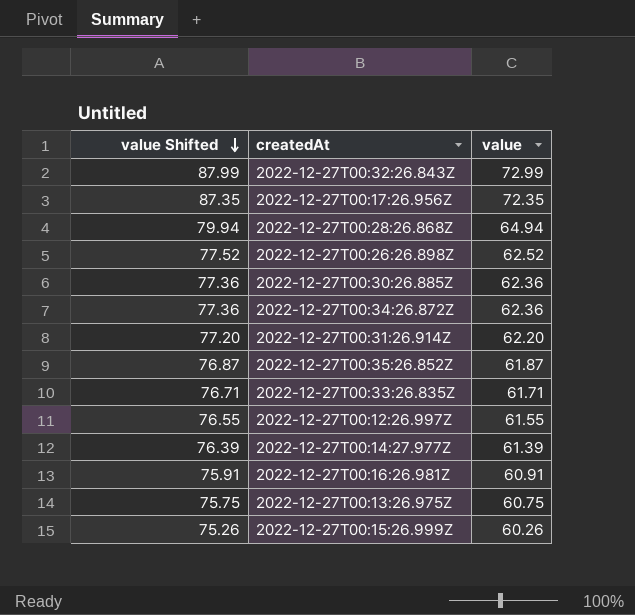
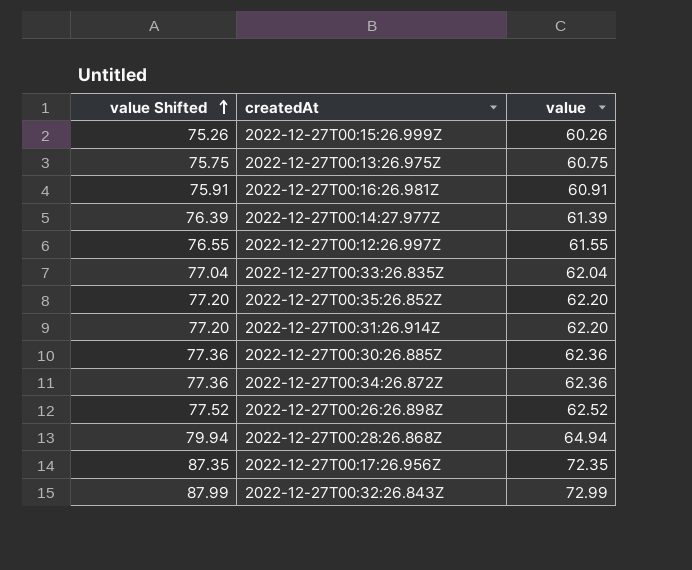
row order: value Shifted descending -> value Shifted ascending
2022-12-27T00:33:26.835Z | value Shifted: 76.71 -> 77.04
2022-12-27T00:33:26.835Z | value: 61.71 -> 62.04
2022-12-27T00:35:26.852Z | value Shifted: 76.87 -> 77.20
2022-12-27T00:35:26.852Z | value: 61.87 -> 62.20

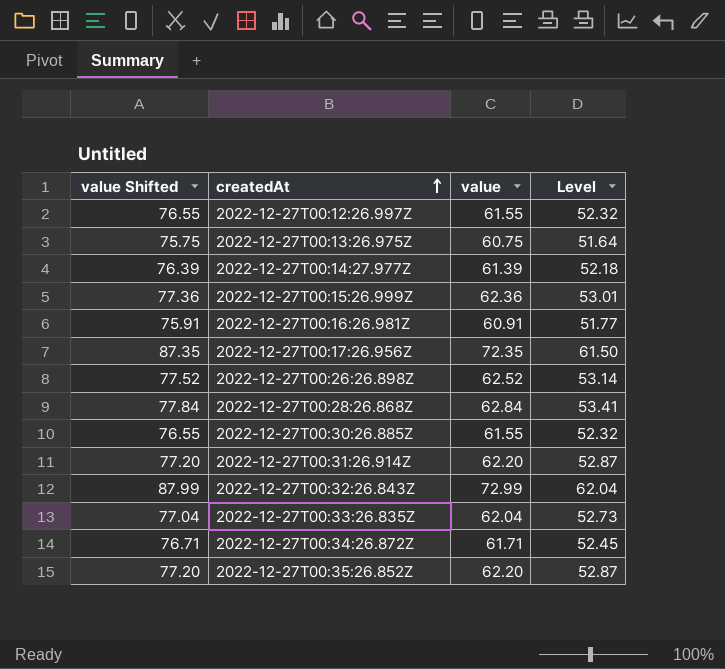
row order: value Shifted ascending -> createdAt ascending
column Level | formula: none -> [value] * 0.85
2022-12-27T00:15:26.999Z | value Shifted: 75.26 -> 77.36
2022-12-27T00:15:26.999Z | value: 60.26 -> 62.36
2022-12-27T00:28:26.868Z | value Shifted: 79.94 -> 77.84
2022-12-27T00:28:26.868Z | value: 64.94 -> 62.84
2022-12-27T00:30:26.885Z | value Shifted: 77.36 -> 76.55
2022-12-27T00:30:26.885Z | value: 62.36 -> 61.55
2022-12-27T00:34:26.872Z | value Shifted: 77.36 -> 76.71
2022-12-27T00:34:26.872Z | value: 62.36 -> 61.71

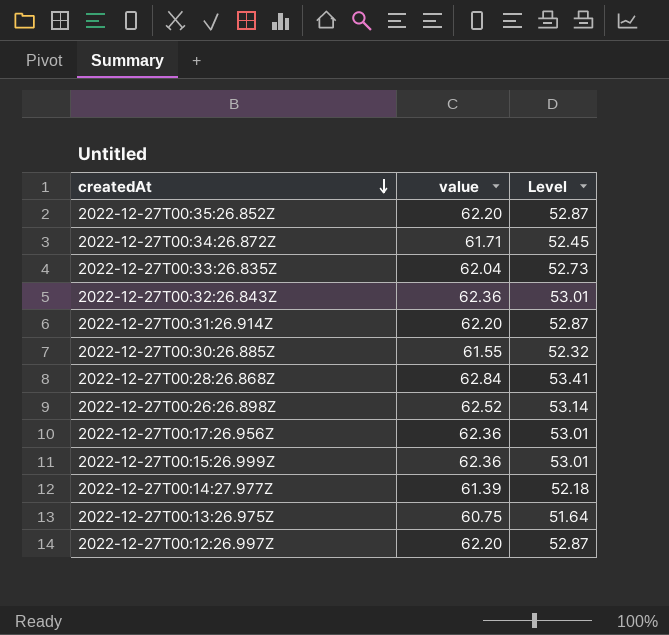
row order: createdAt ascending -> createdAt descending
column value Shifted | formula: [value] + 15 -> none
row 2022-12-27T00:16:26.981Z: 75.91 | 60.91 | 51.77 -> none
2022-12-27T00:32:26.843Z | value: 72.99 -> 62.36
2022-12-27T00:32:26.843Z | Level: 62.04 -> 53.01
2022-12-27T00:17:26.956Z | value: 72.35 -> 62.36
2022-12-27T00:17:26.956Z | Level: 61.50 -> 53.01
2022-12-27T00:12:26.997Z | value: 61.55 -> 62.20
2022-12-27T00:12:26.997Z | Level: 52.32 -> 52.87

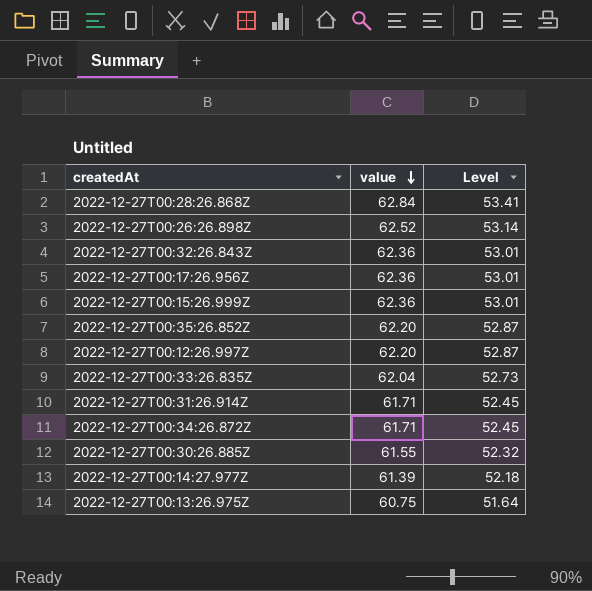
row order: createdAt descending -> value descending
2022-12-27T00:31:26.914Z | value: 62.20 -> 61.71
2022-12-27T00:31:26.914Z | Level: 52.87 -> 52.45

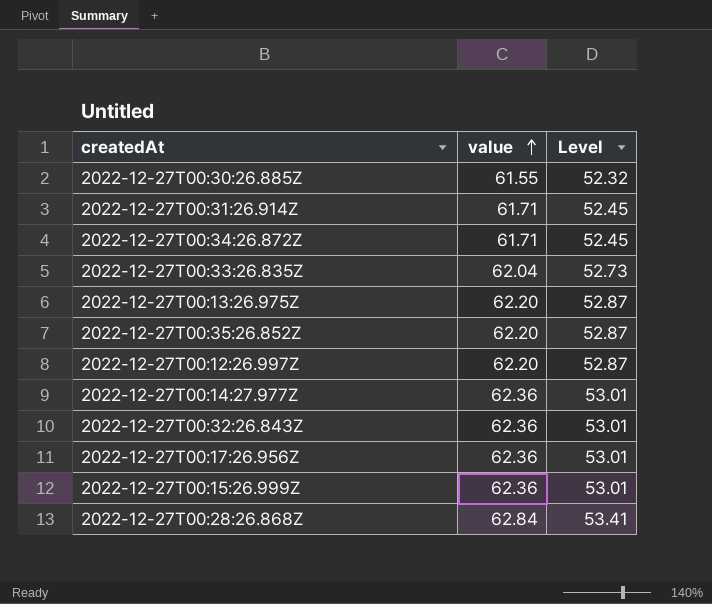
row order: value descending -> value ascending
row 2022-12-27T00:26:26.898Z: 62.52 | 53.14 -> none
2022-12-27T00:13:26.975Z | value: 60.75 -> 62.20
2022-12-27T00:13:26.975Z | Level: 51.64 -> 52.87
2022-12-27T00:14:27.977Z | value: 61.39 -> 62.36
2022-12-27T00:14:27.977Z | Level: 52.18 -> 53.01

